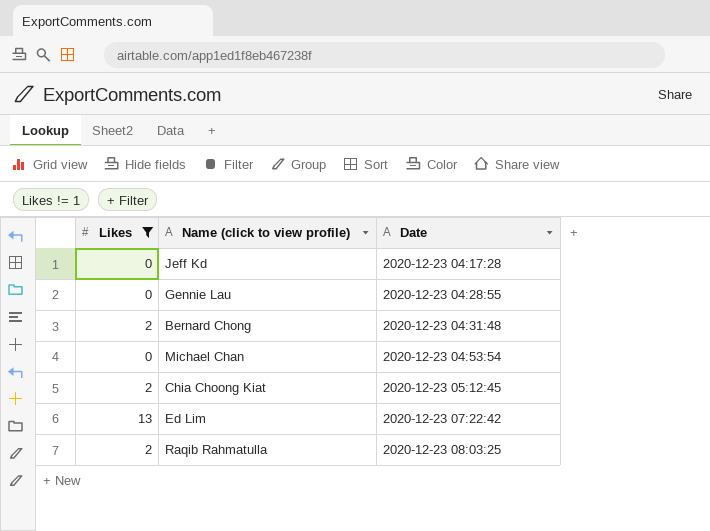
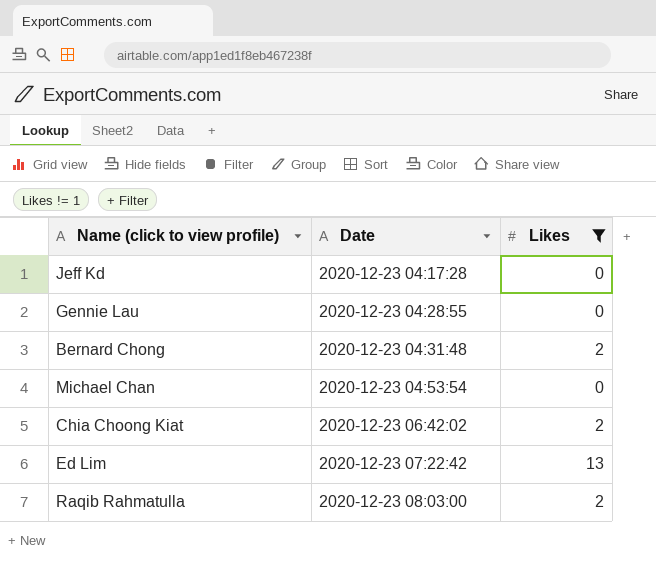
column Likes | position: 1 -> 3
Chia Choong Kiat | Date: 2020-12-23 05:12:45 -> 2020-12-23 06:42:02
Raqib Rahmatulla | Date: 2020-12-23 08:03:25 -> 2020-12-23 08:03:00

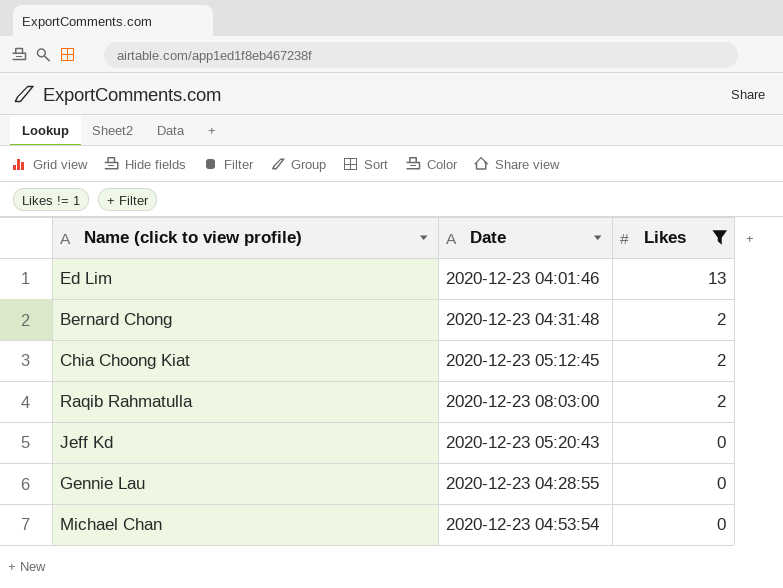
row order: Date ascending -> Likes descending
Ed Lim | Date: 2020-12-23 07:22:42 -> 2020-12-23 04:01:46
Chia Choong Kiat | Date: 2020-12-23 06:42:02 -> 2020-12-23 05:12:45
Jeff Kd | Date: 2020-12-23 04:17:28 -> 2020-12-23 05:20:43

